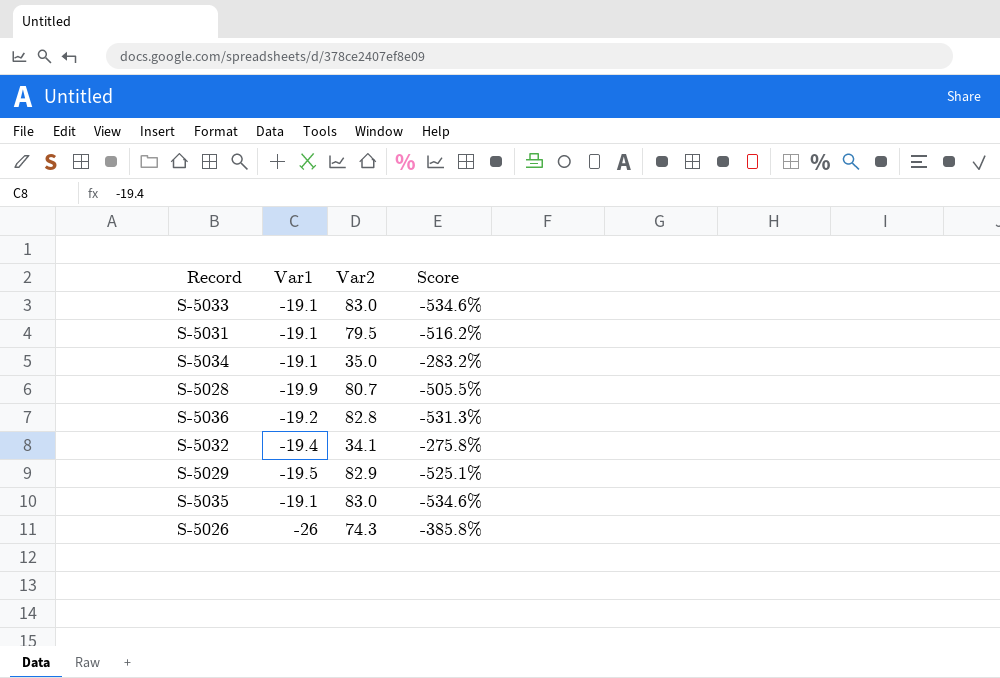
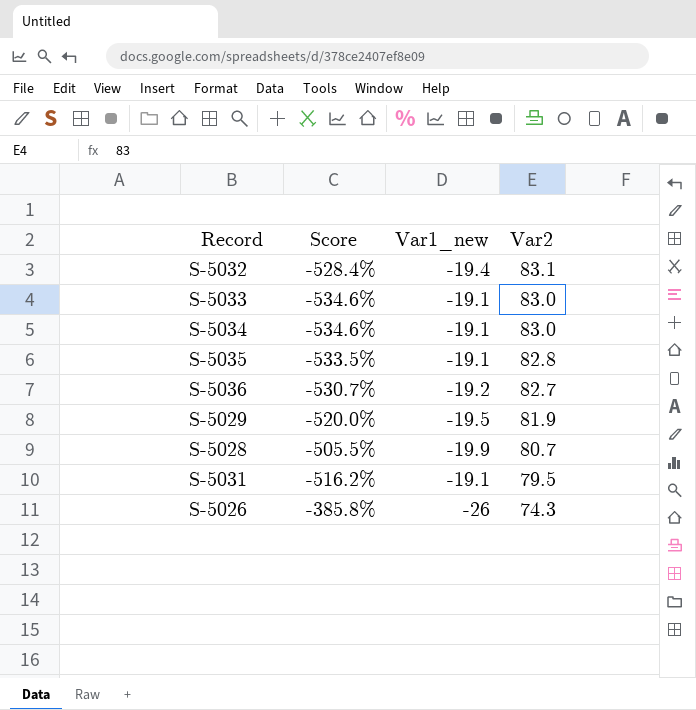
row order: none -> Var2 descending
column Score | position: 4 -> 2
column name: Var1 -> Var1_new
S-5032 | Score: -275.8% -> -528.4%
S-5032 | Var2: 34.1 -> 83.1
S-5034 | Score: -283.2% -> -534.6%
S-5034 | Var2: 35.0 -> 83.0
S-5035 | Score: -534.6% -> -533.5%
S-5035 | Var2: 83.0 -> 82.8
S-5036 | Score: -531.3% -> -530.7%
S-5036 | Var2: 82.8 -> 82.7
S-5029 | Score: -525.1% -> -520.0%
S-5029 | Var2: 82.9 -> 81.9

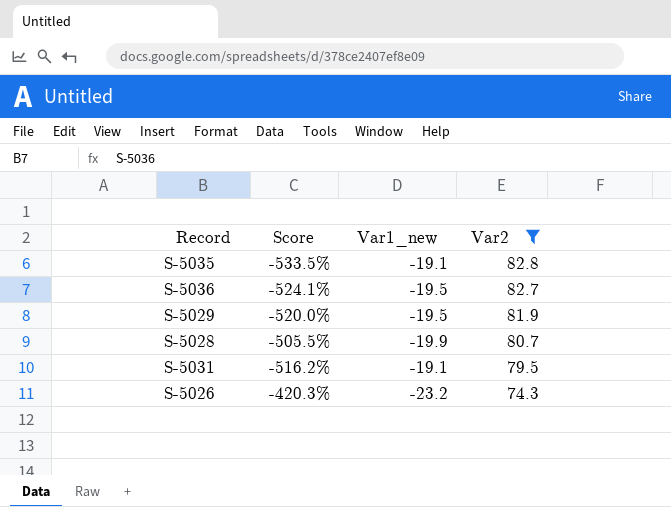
filter: none -> Var2 <= 82.8
S-5036 | Score: -530.7% -> -524.1%
S-5036 | Var1_new: -19.2 -> -19.5
S-5026 | Score: -385.8% -> -420.3%
S-5026 | Var1_new: -26 -> -23.2

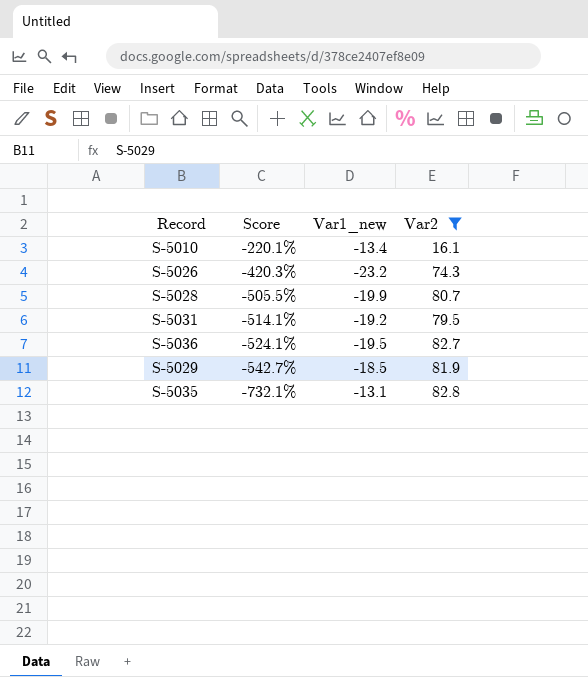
row order: Var2 descending -> Score descending
row S-5010: none -> -220.1% | -13.4 | 16.1
S-5031 | Score: -516.2% -> -514.1%
S-5031 | Var1_new: -19.1 -> -19.2
S-5029 | Score: -520.0% -> -542.7%
S-5029 | Var1_new: -19.5 -> -18.5
S-5035 | Score: -533.5% -> -732.1%
S-5035 | Var1_new: -19.1 -> -13.1

